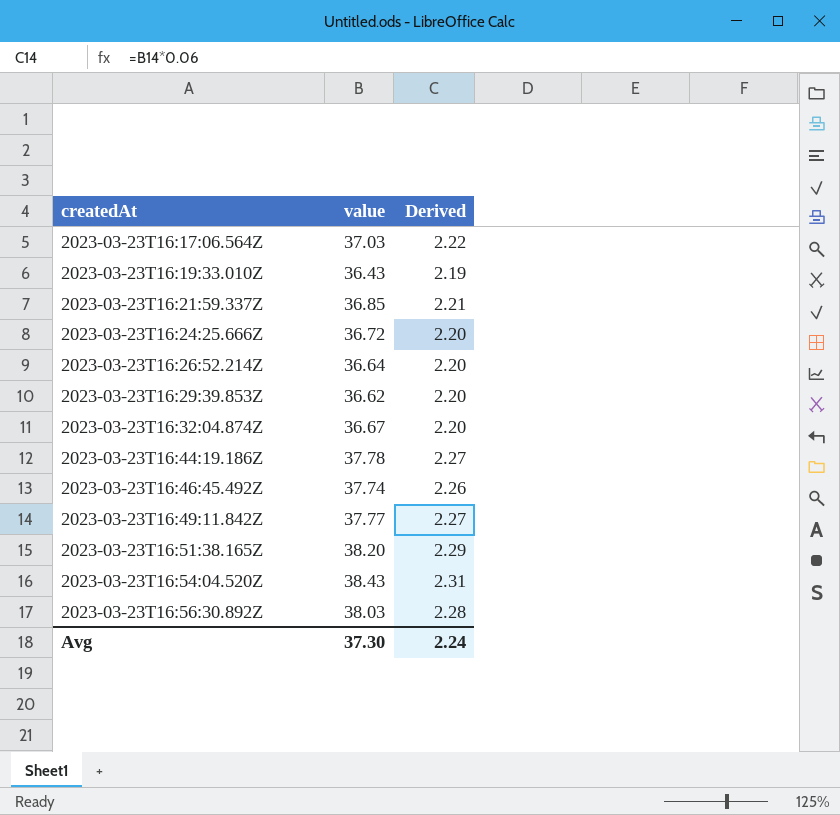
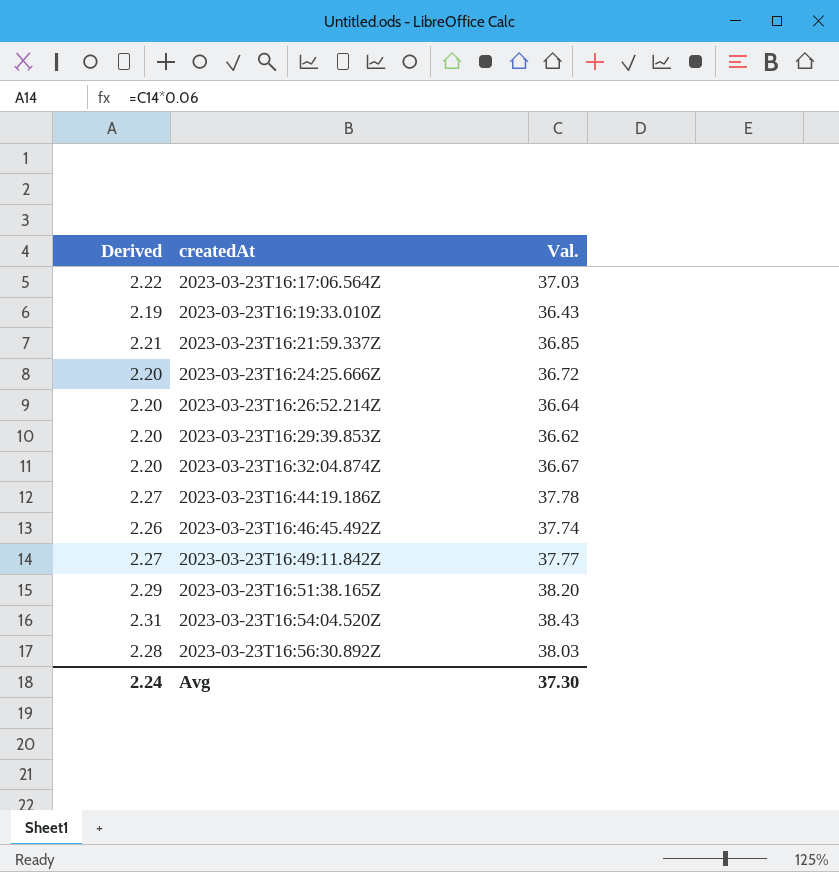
column Derived | position: 3 -> 1
column name: value -> Val.

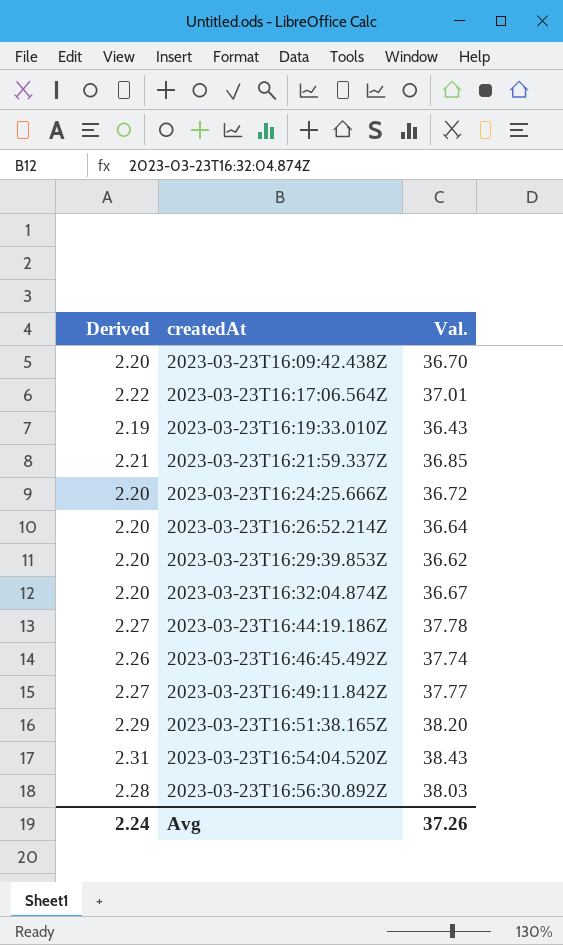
row 2023-03-23T16:09:42.438Z: none -> 2.20 | 36.70
2023-03-23T16:17:06.564Z | Val.: 37.03 -> 37.01
Avg | Val.: 37.30 -> 37.26

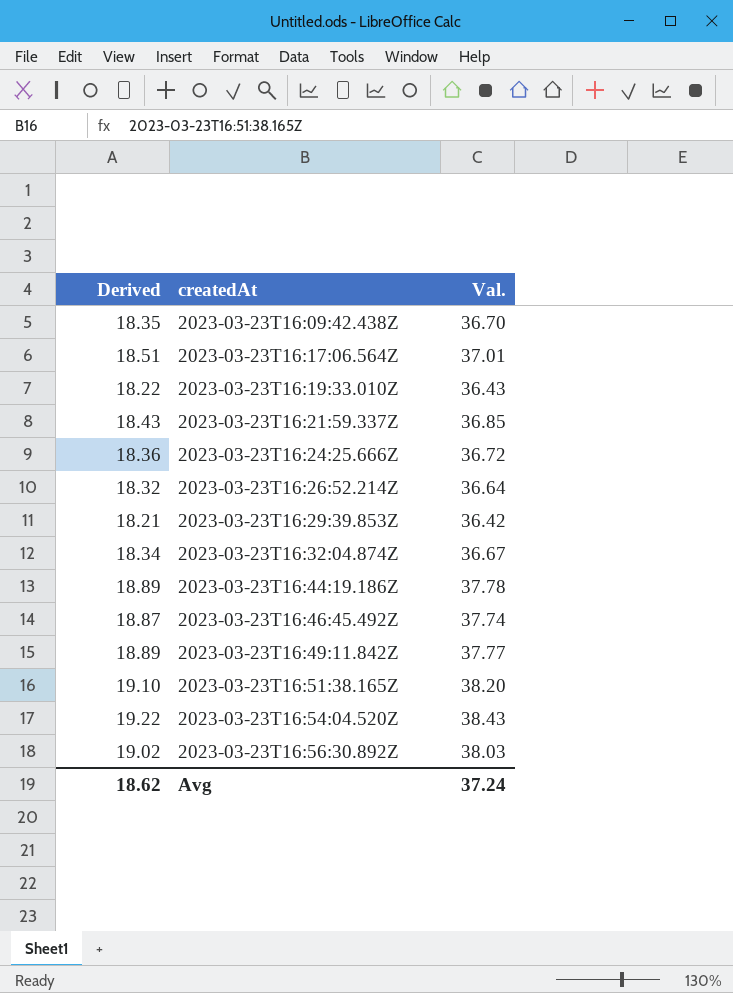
column Derived | formula: [Val.] * 0.06 -> [Val.] * 0.5
2023-03-23T16:29:39.853Z | Val.: 36.62 -> 36.42
Avg | Derived: 2.24 -> 18.62
Avg | Val.: 37.26 -> 37.24

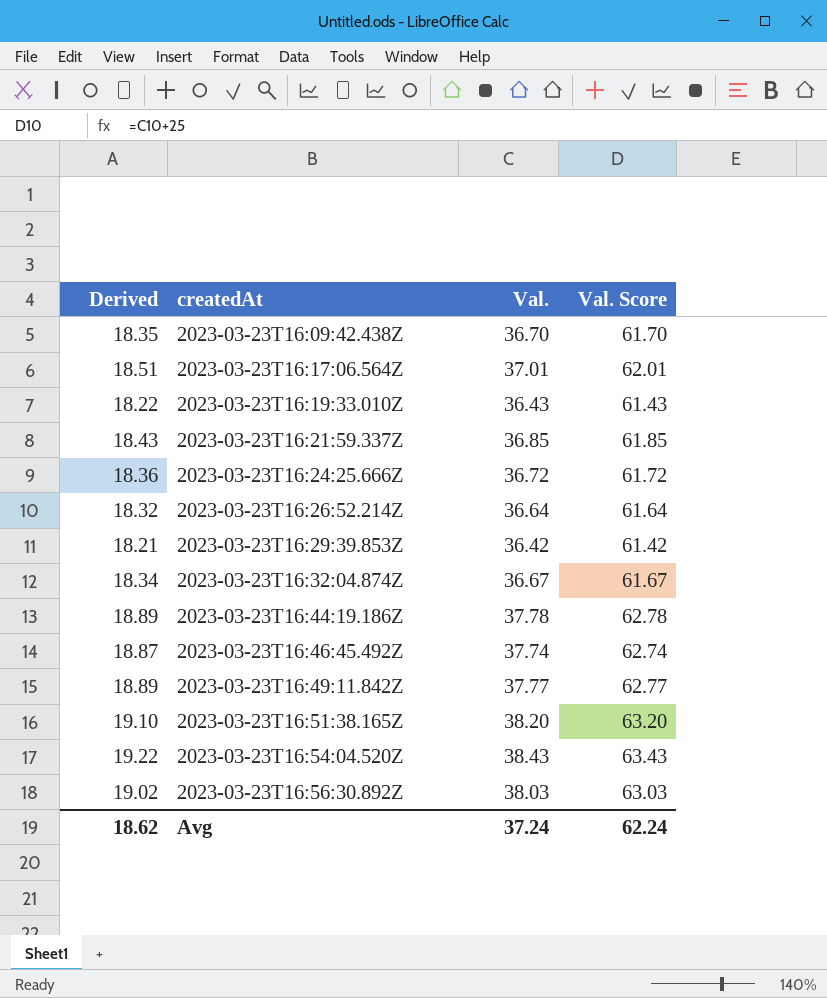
column Val. Score | formula: none -> [Val.] + 25

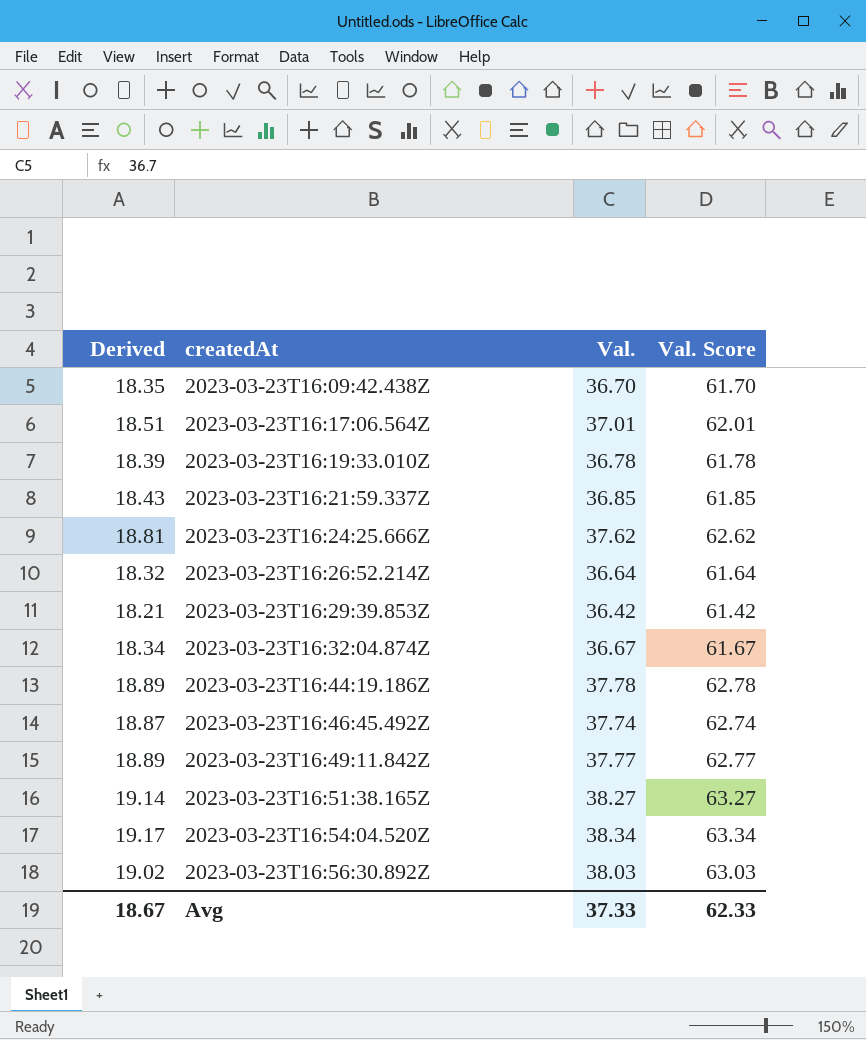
2023-03-23T16:19:33.010Z | Derived: 18.22 -> 18.39
2023-03-23T16:19:33.010Z | Val.: 36.43 -> 36.78
2023-03-23T16:19:33.010Z | Val. Score: 61.43 -> 61.78
2023-03-23T16:24:25.666Z | Derived: 18.36 -> 18.81
2023-03-23T16:24:25.666Z | Val.: 36.72 -> 37.62
2023-03-23T16:24:25.666Z | Val. Score: 61.72 -> 62.62
2023-03-23T16:51:38.165Z | Derived: 19.10 -> 19.14
2023-03-23T16:51:38.165Z | Val.: 38.20 -> 38.27
2023-03-23T16:51:38.165Z | Val. Score: 63.20 -> 63.27
2023-03-23T16:54:04.520Z | Derived: 19.22 -> 19.17
2023-03-23T16:54:04.520Z | Val.: 38.43 -> 38.34
2023-03-23T16:54:04.520Z | Val. Score: 63.43 -> 63.34
Avg | Derived: 18.62 -> 18.67
Avg | Val.: 37.24 -> 37.33
Avg | Val. Score: 62.24 -> 62.33

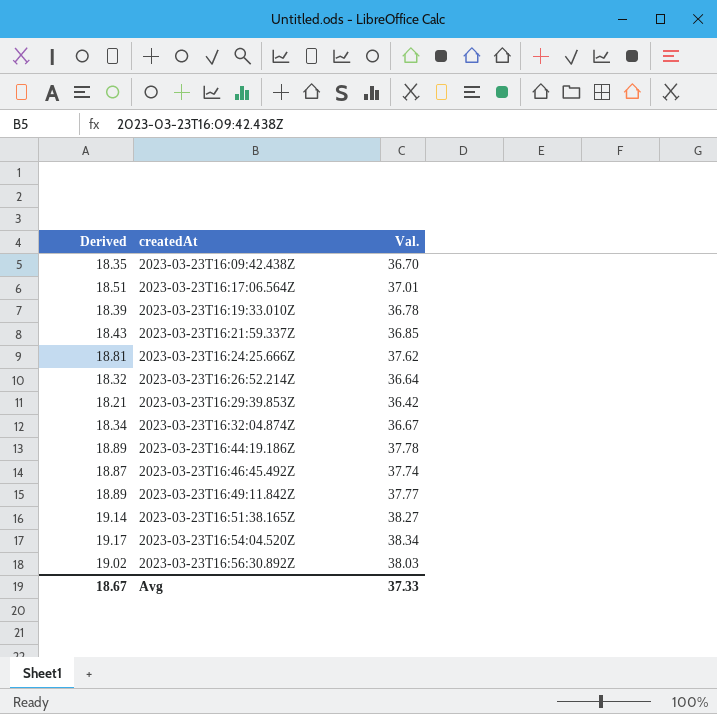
column Val. Score | formula: [Val.] + 25 -> none

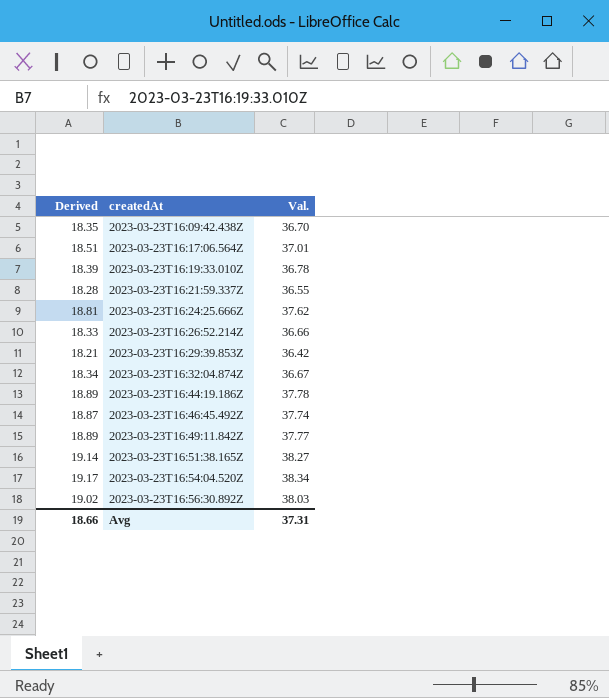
2023-03-23T16:21:59.337Z | Derived: 18.43 -> 18.28
2023-03-23T16:21:59.337Z | Val.: 36.85 -> 36.55
2023-03-23T16:26:52.214Z | Derived: 18.32 -> 18.33
2023-03-23T16:26:52.214Z | Val.: 36.64 -> 36.66
Avg | Derived: 18.67 -> 18.66
Avg | Val.: 37.33 -> 37.31

